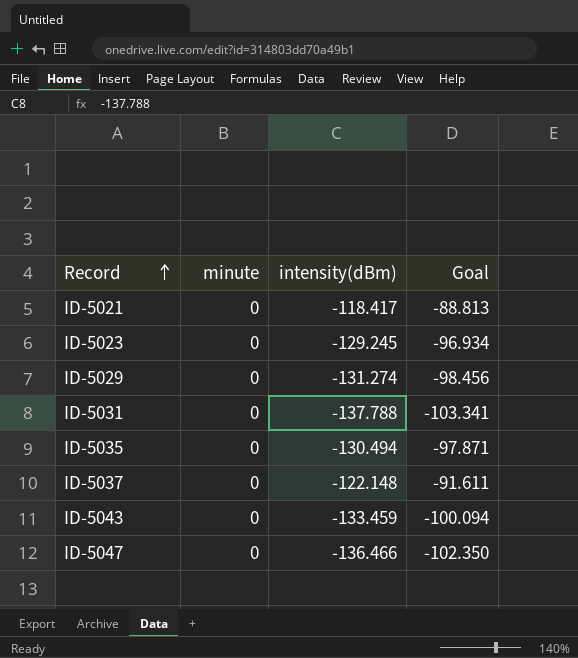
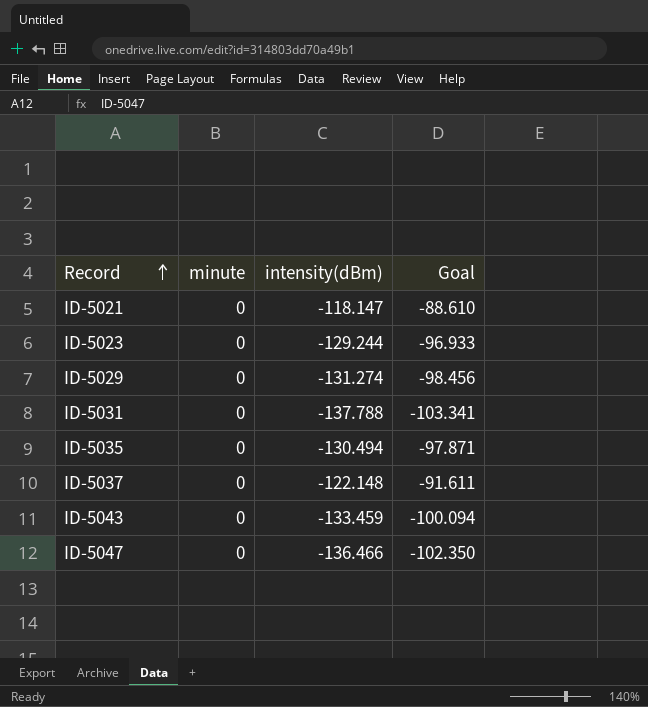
ID-5021 | intensity(dBm): -118.417 -> -118.147
ID-5021 | Goal: -88.813 -> -88.610
ID-5023 | intensity(dBm): -129.245 -> -129.244
ID-5023 | Goal: -96.934 -> -96.933

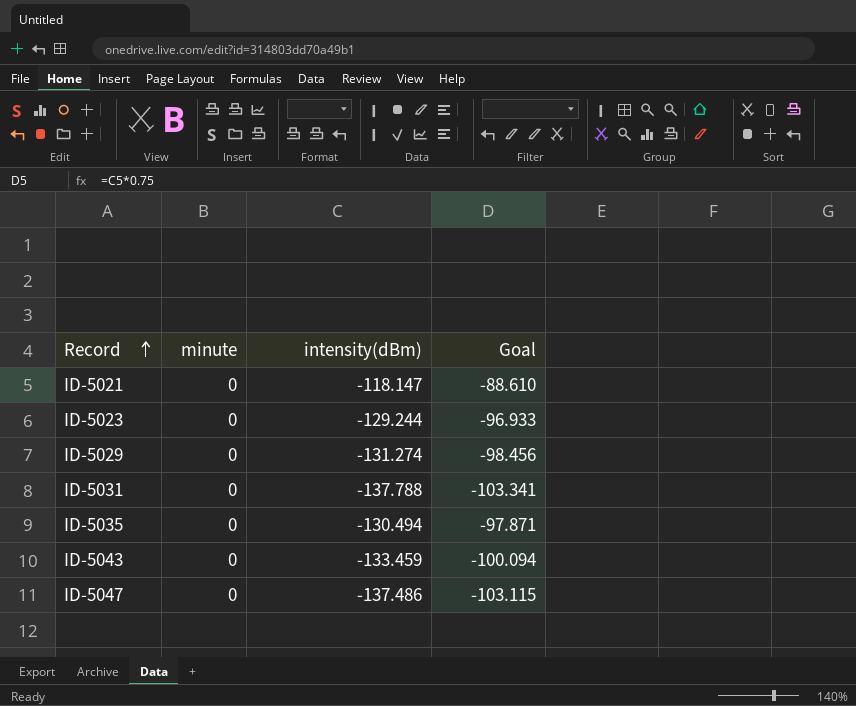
row ID-5037: 0 | -122.148 | -91.611 -> none
ID-5047 | intensity(dBm): -136.466 -> -137.486
ID-5047 | Goal: -102.350 -> -103.115

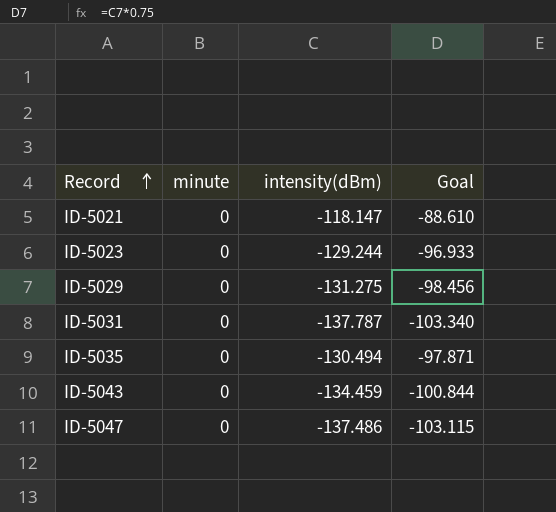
ID-5029 | intensity(dBm): -131.274 -> -131.275
ID-5031 | intensity(dBm): -137.788 -> -137.787
ID-5031 | Goal: -103.341 -> -103.340
ID-5043 | intensity(dBm): -133.459 -> -134.459
ID-5043 | Goal: -100.094 -> -100.844

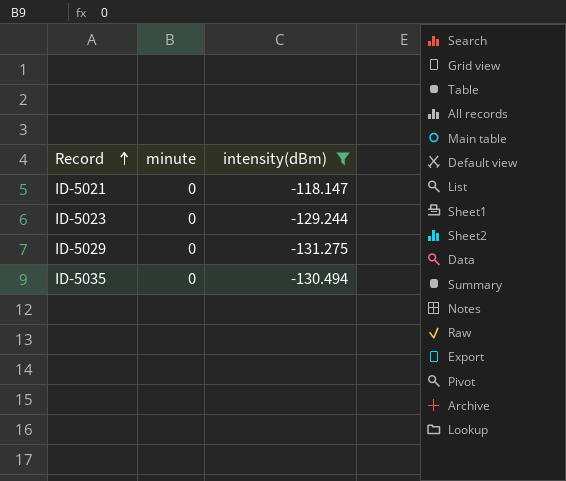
filter: none -> intensity(dBm) >= -131.275
column Goal | formula: [intensity(dBm)] * 0.75 -> none

